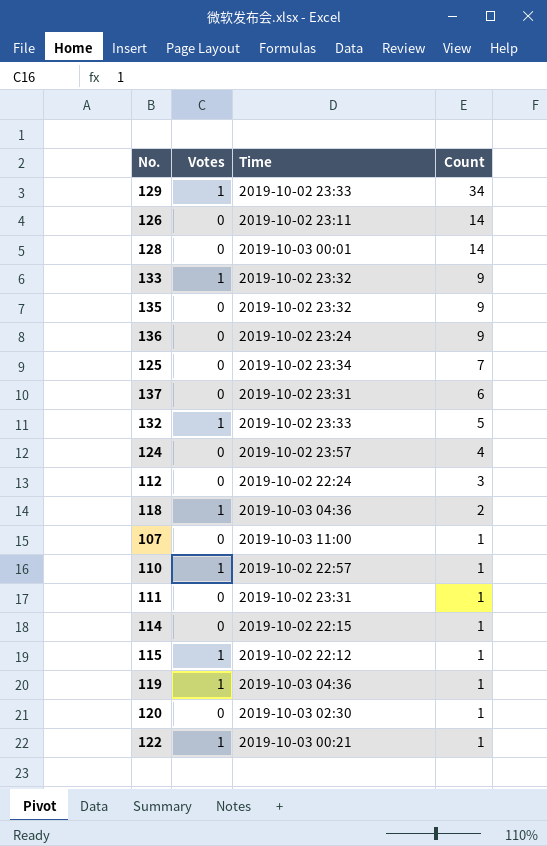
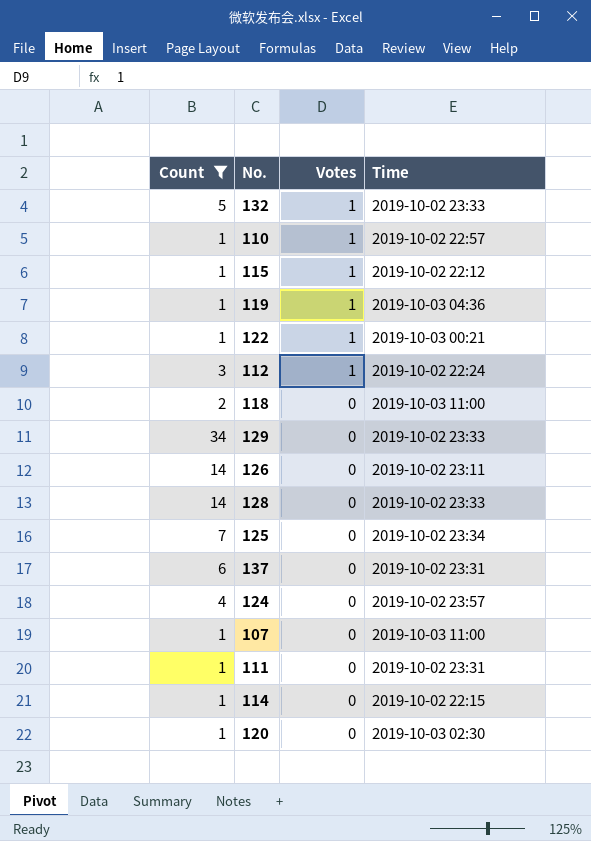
filter: none -> Count != 9
row order: Count descending -> Votes descending
column Count | position: 4 -> 1
112 | Votes: 0 -> 1
118 | Votes: 1 -> 0
118 | Time: 2019-10-03 04:36 -> 2019-10-03 11:00
129 | Votes: 1 -> 0
128 | Time: 2019-10-03 00:01 -> 2019-10-02 23:33

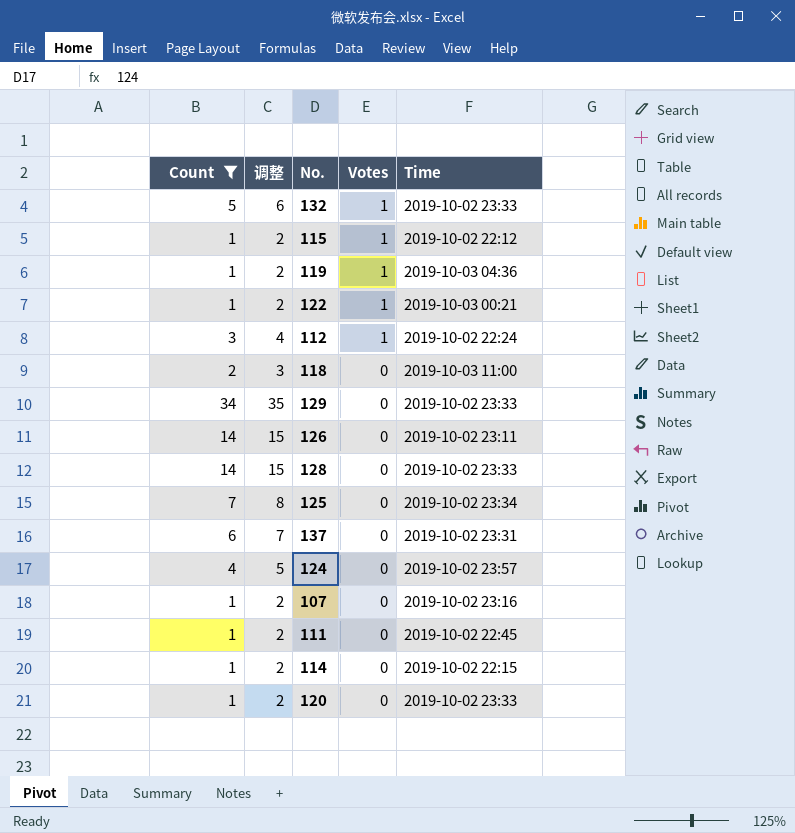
column 调整 | formula: none -> [Count] + 1
row 110: 1 | 1 | 2019-10-02 22:57 -> none
107 | Time: 2019-10-03 11:00 -> 2019-10-02 23:16
111 | Time: 2019-10-02 23:31 -> 2019-10-02 22:45
120 | Time: 2019-10-03 02:30 -> 2019-10-02 23:33

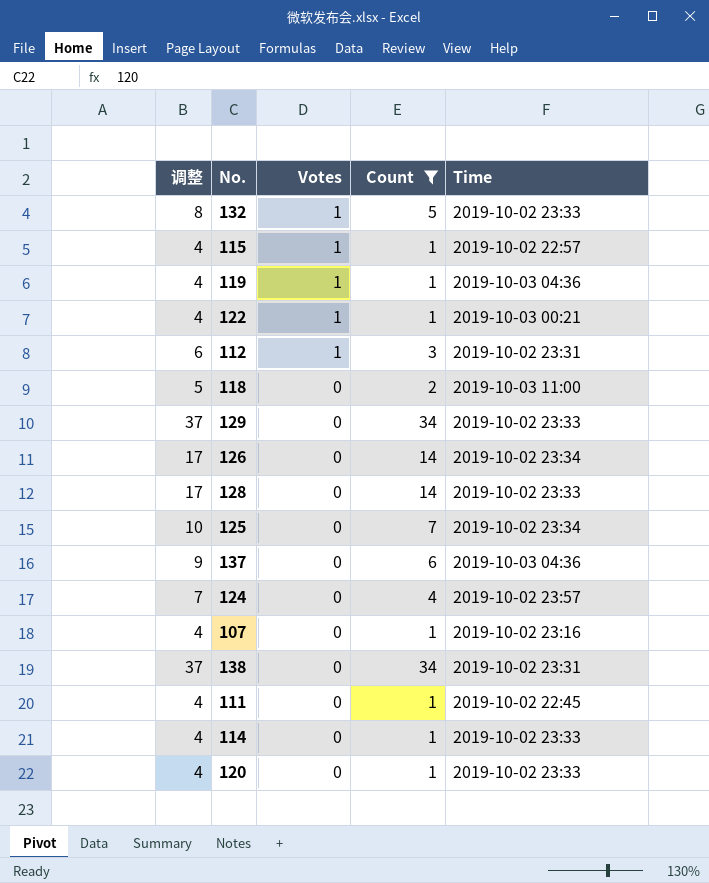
column 调整 | formula: [Count] + 1 -> [Count] + 3
column Count | position: 1 -> 4
115 | Time: 2019-10-02 22:12 -> 2019-10-02 22:57
112 | Time: 2019-10-02 22:24 -> 2019-10-02 23:31
126 | Time: 2019-10-02 23:11 -> 2019-10-02 23:34
137 | Time: 2019-10-02 23:31 -> 2019-10-03 04:36
row 138: none -> 37 | 0 | 34 | 2019-10-02 23:31
114 | Time: 2019-10-02 22:15 -> 2019-10-02 23:33

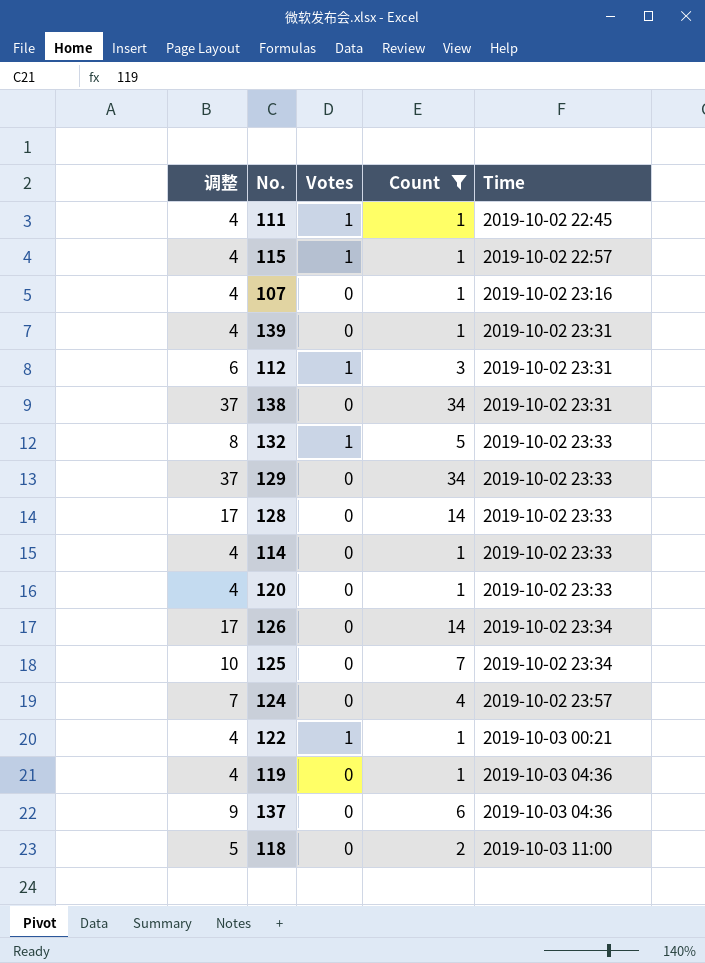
row order: Votes descending -> Time ascending
111 | Votes: 0 -> 1
row 139: none -> 4 | 0 | 1 | 2019-10-02 23:31
119 | Votes: 1 -> 0

